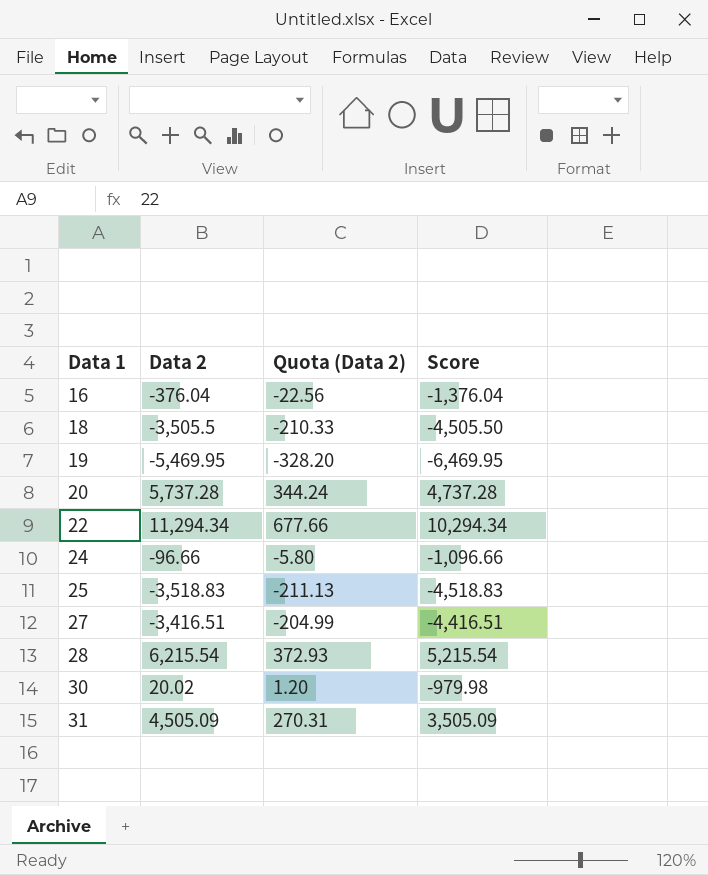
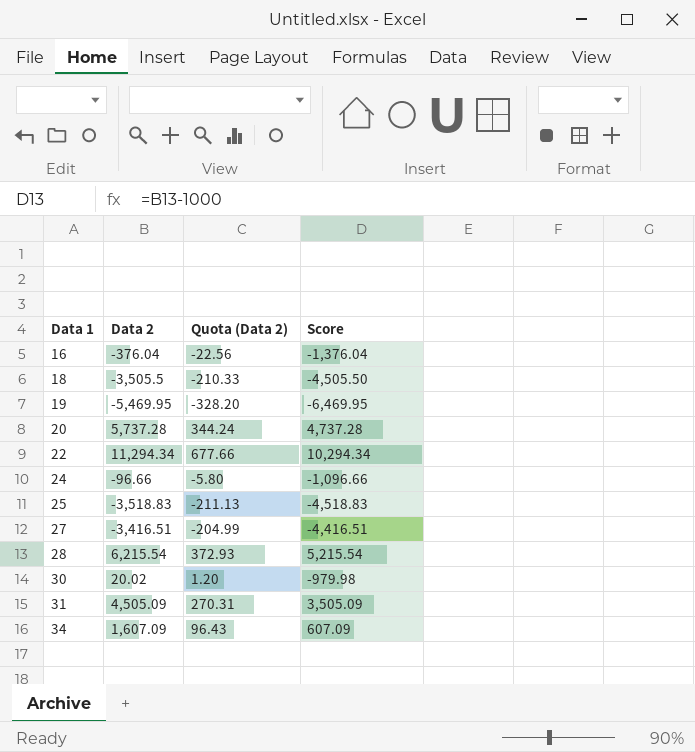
row 34: none -> 1,607.09 | 96.43 | 607.09

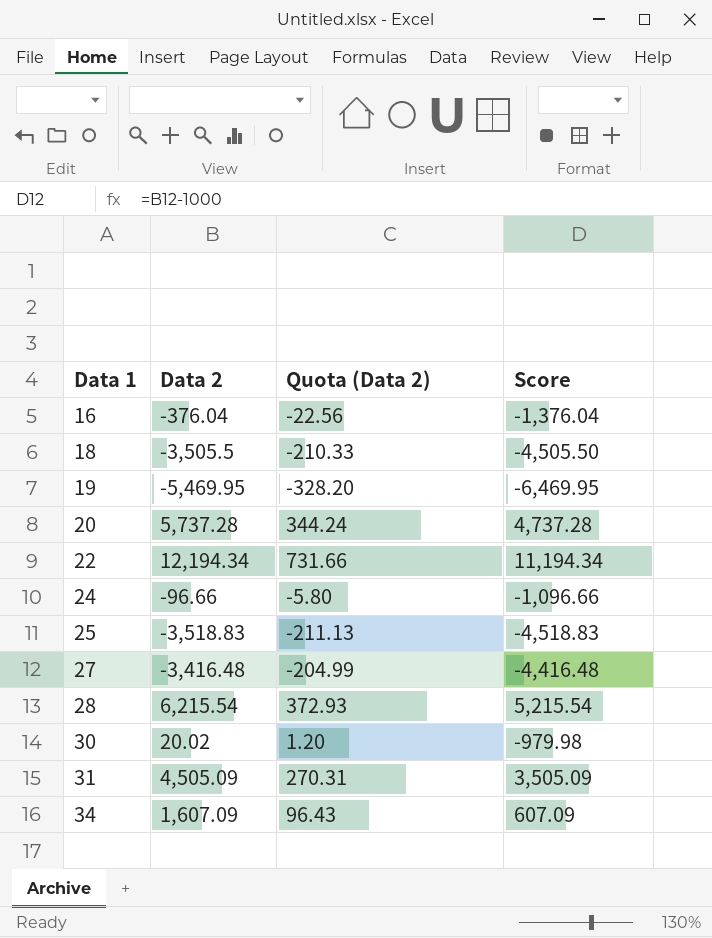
22 | Data 2: 11,294.34 -> 12,194.34
22 | Quota (Data 2): 677.66 -> 731.66
22 | Score: 10,294.34 -> 11,194.34
27 | Data 2: -3,416.51 -> -3,416.48
27 | Score: -4,416.51 -> -4,416.48

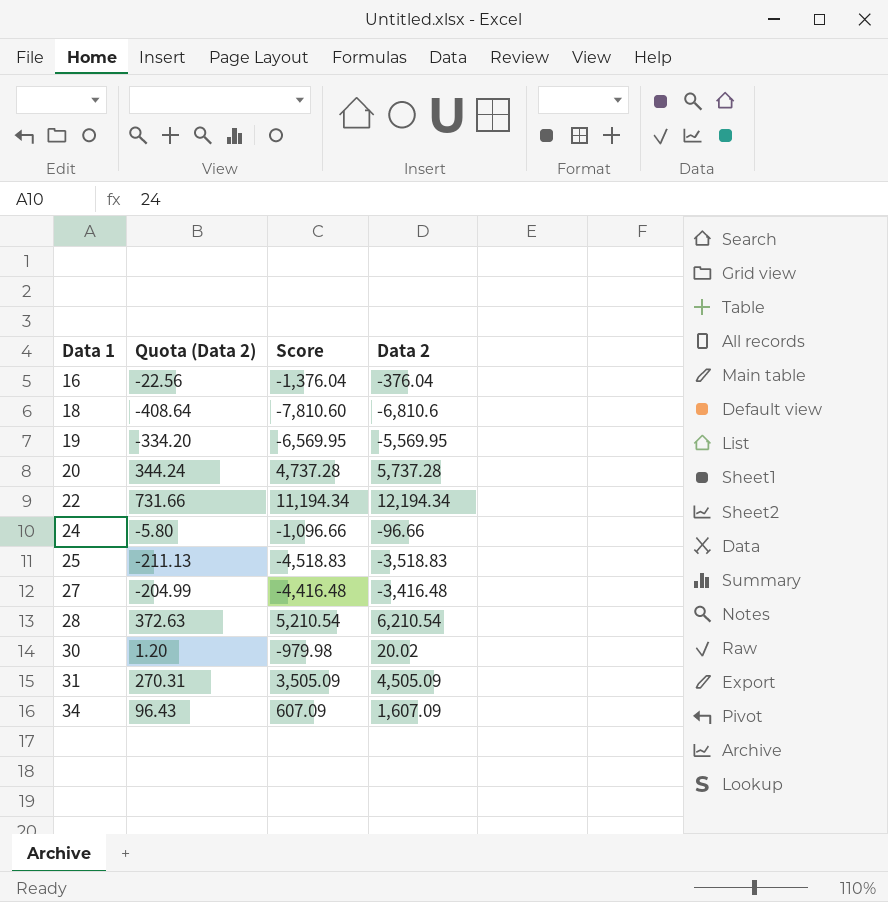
column Data 2 | position: 2 -> 4
18 | Quota (Data 2): -210.33 -> -408.64
18 | Score: -4,505.50 -> -7,810.60
18 | Data 2: -3,505.5 -> -6,810.6
19 | Quota (Data 2): -328.20 -> -334.20
19 | Score: -6,469.95 -> -6,569.95
19 | Data 2: -5,469.95 -> -5,569.95
28 | Quota (Data 2): 372.93 -> 372.63
28 | Score: 5,215.54 -> 5,210.54
28 | Data 2: 6,215.54 -> 6,210.54

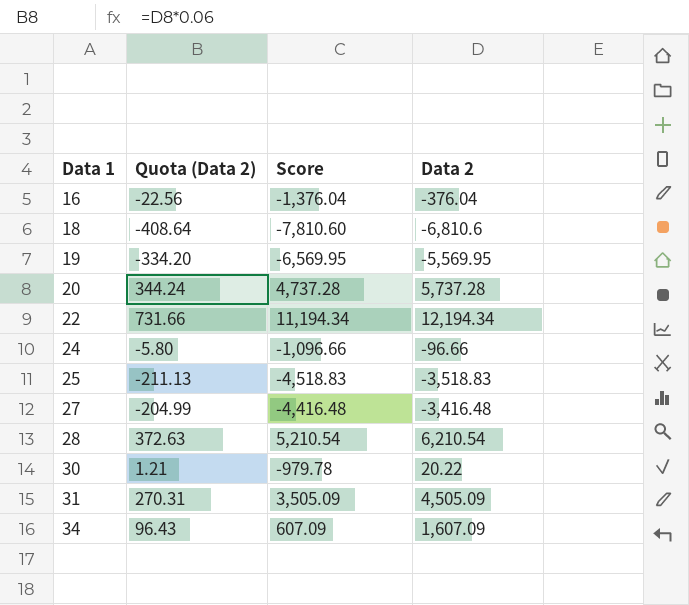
30 | Quota (Data 2): 1.20 -> 1.21
30 | Score: -979.98 -> -979.78
30 | Data 2: 20.02 -> 20.22

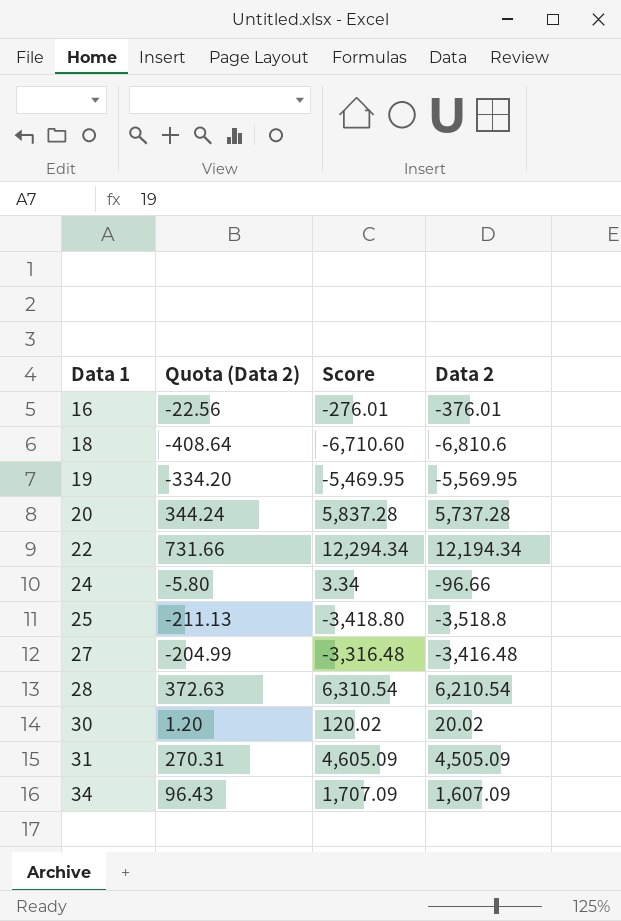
column Score | formula: [Data 2] - 1000 -> [Data 2] + 100
16 | Data 2: -376.04 -> -376.01
25 | Data 2: -3,518.83 -> -3,518.8
30 | Quota (Data 2): 1.21 -> 1.20
30 | Data 2: 20.22 -> 20.02

